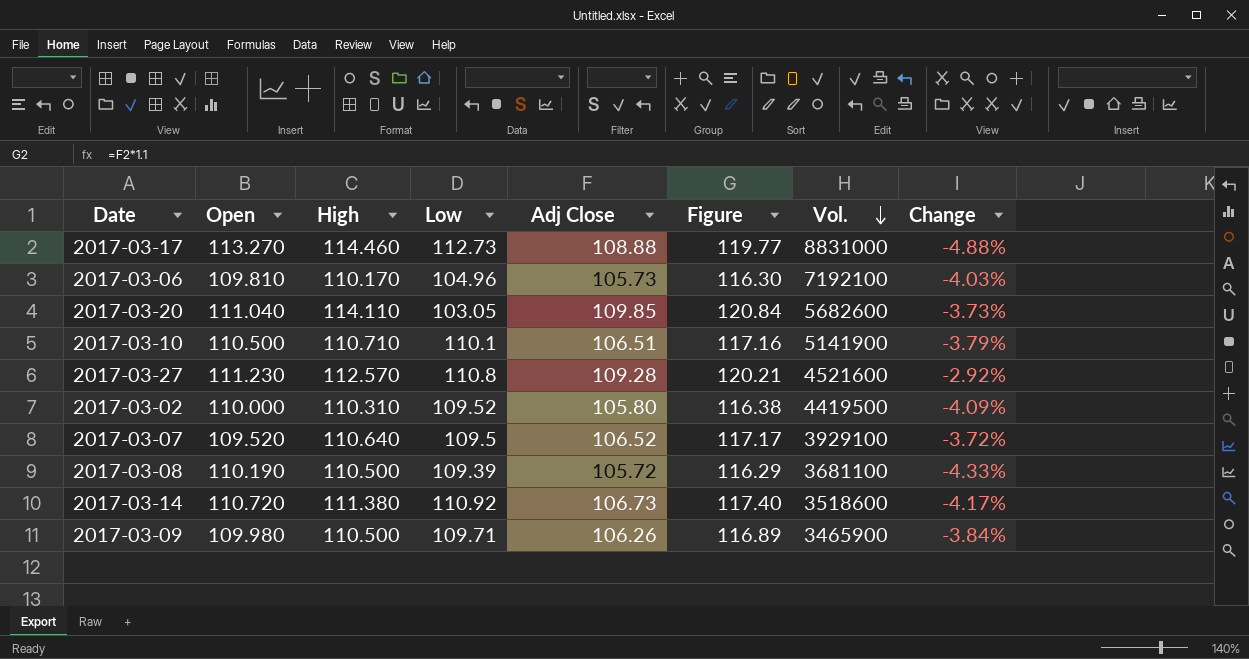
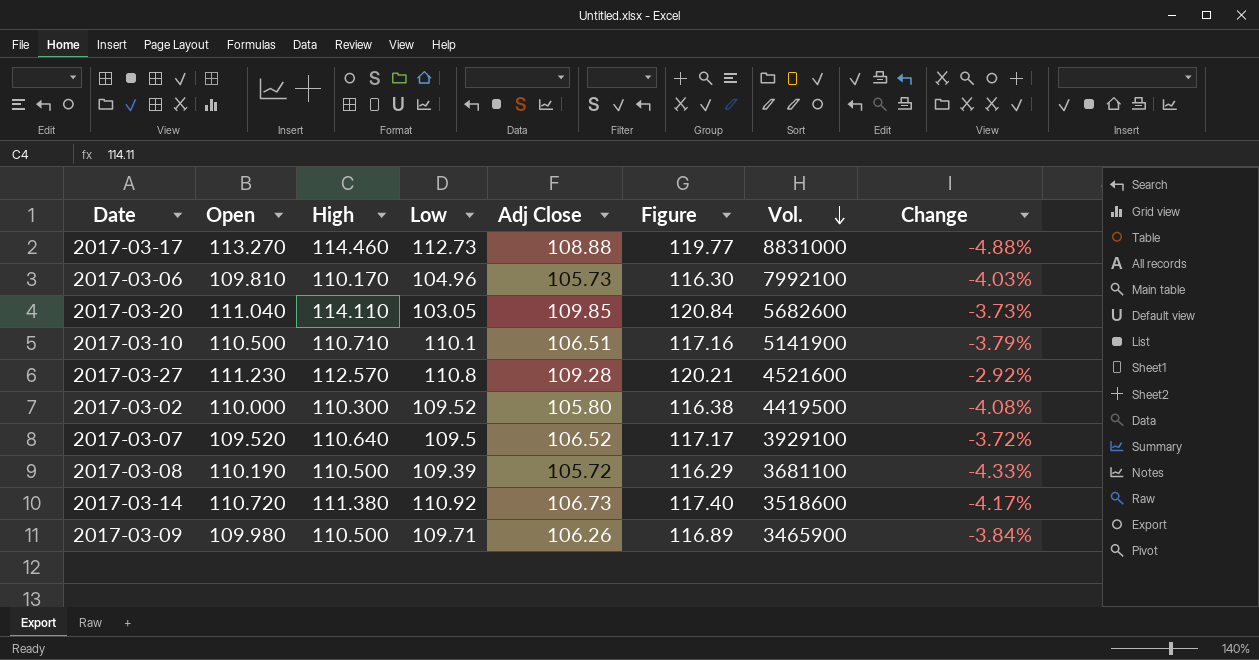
2017-03-06 | Vol.: 7192100 -> 7992100
2017-03-02 | High: 110.310 -> 110.300
2017-03-02 | Change: -4.09% -> -4.08%

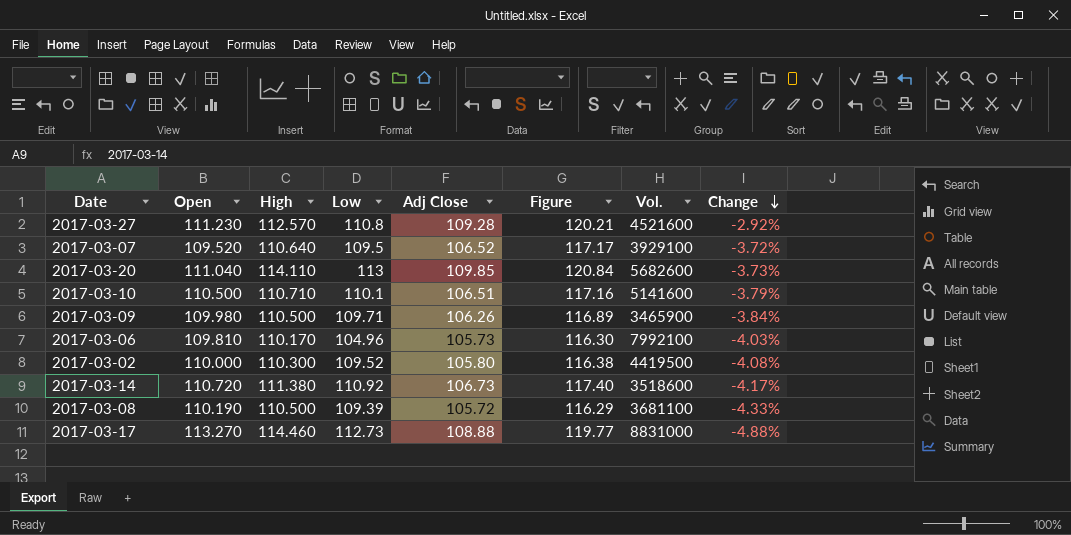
row order: Vol. descending -> Change descending
2017-03-20 | Low: 103.05 -> 113
2017-03-10 | Vol.: 5141900 -> 5141600

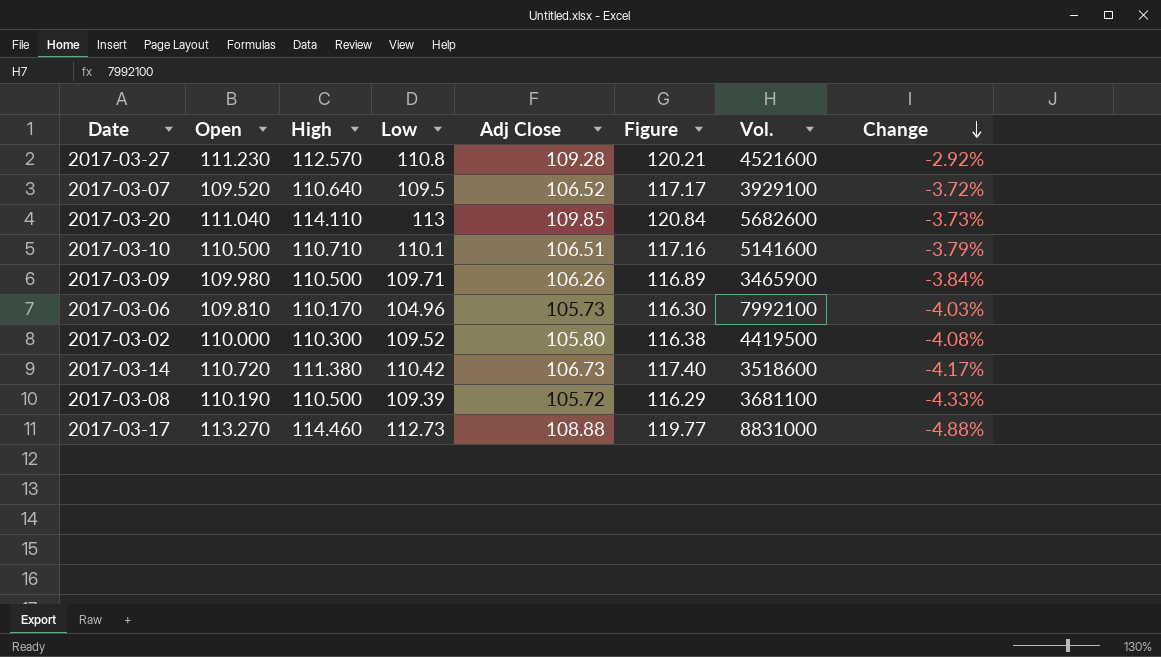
2017-03-14 | Low: 110.92 -> 110.42

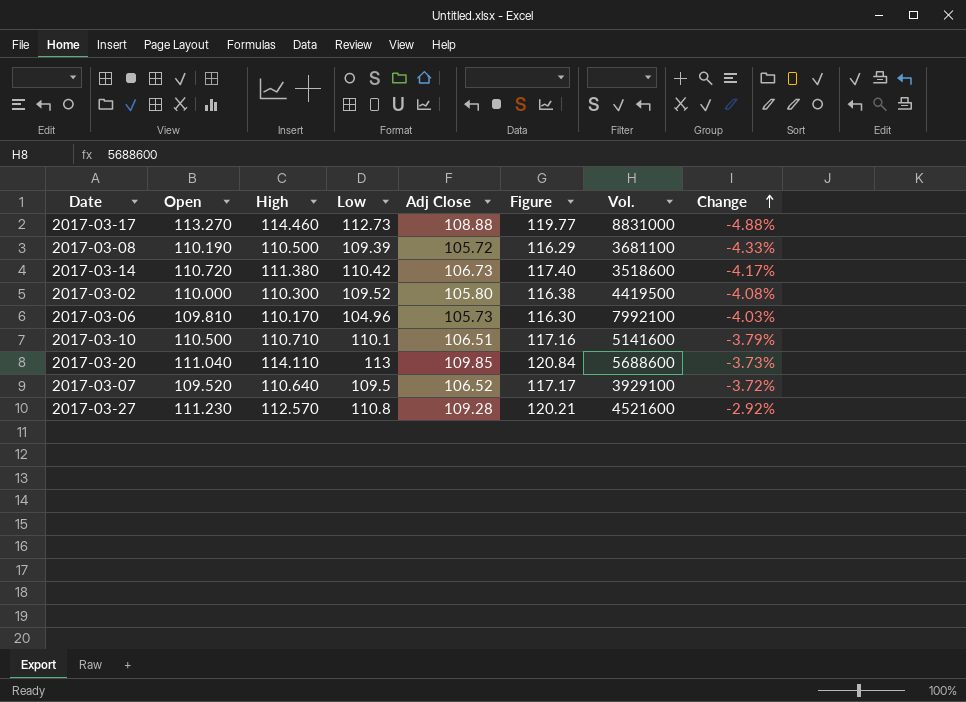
row order: Change descending -> Change ascending
row 2017-03-09: 109.980 | 110.500 | 109.71 | 106.26 | 116.89 | 3465900 | -3.84% -> none
2017-03-20 | Vol.: 5682600 -> 5688600

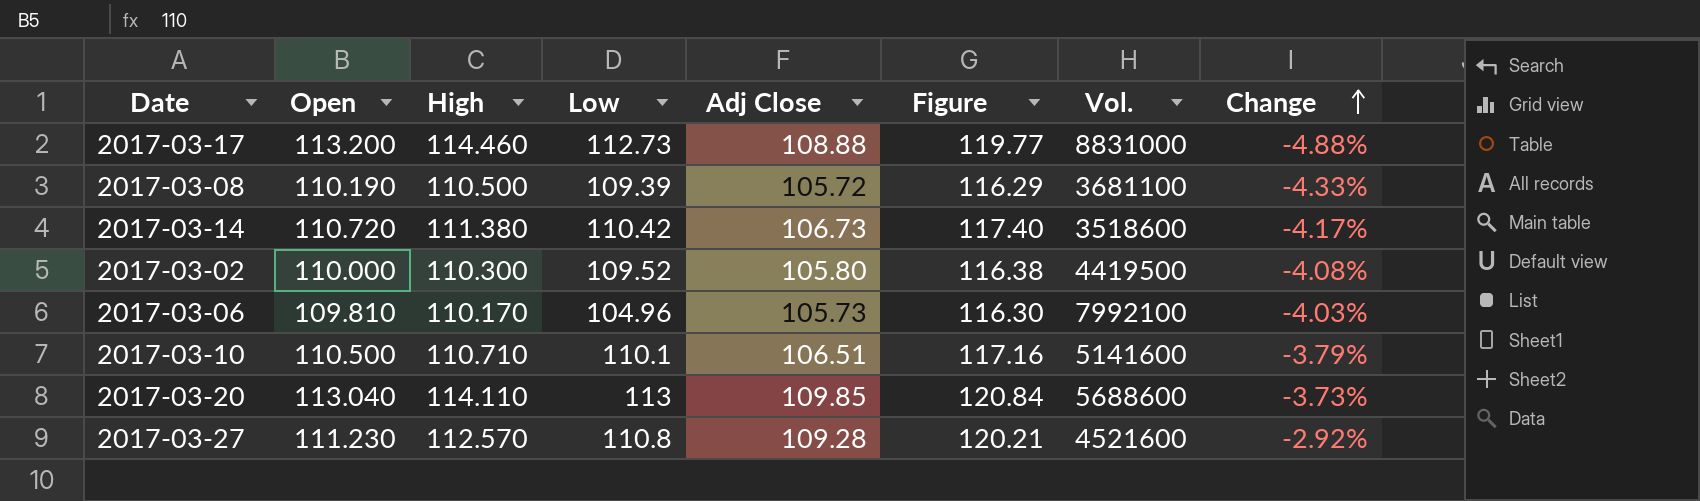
row 2017-03-07: 109.520 | 110.640 | 109.5 | 106.52 | 117.17 | 3929100 | -3.72% -> none
2017-03-17 | Open: 113.270 -> 113.200
2017-03-20 | Open: 111.040 -> 113.040

